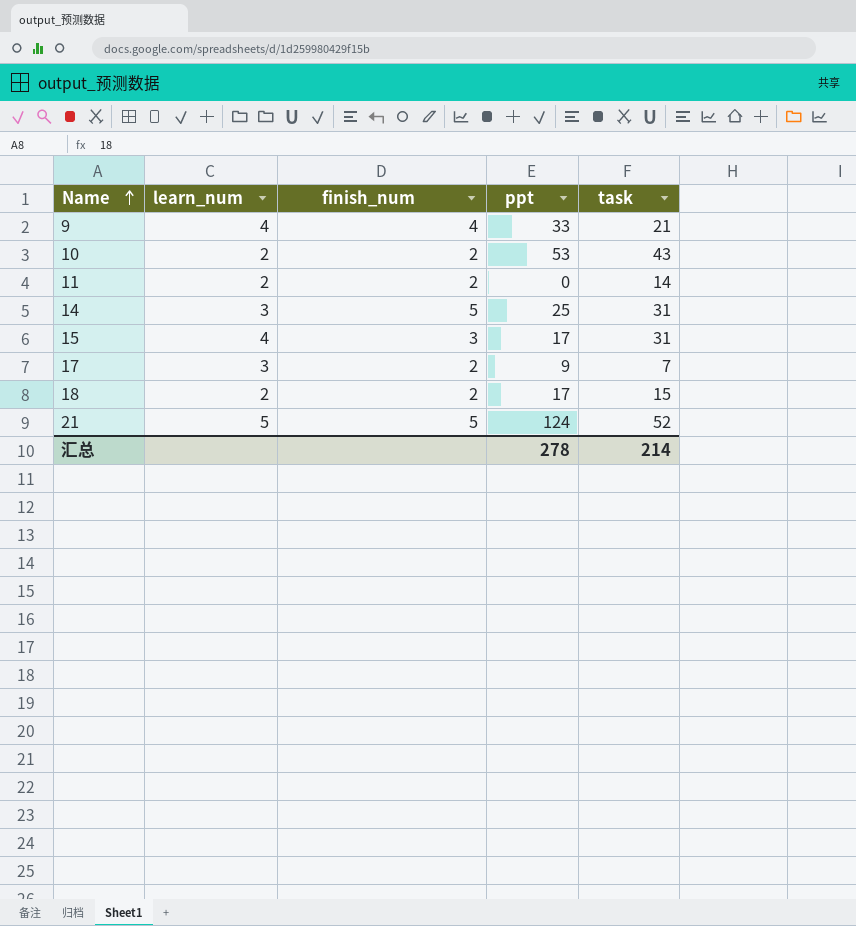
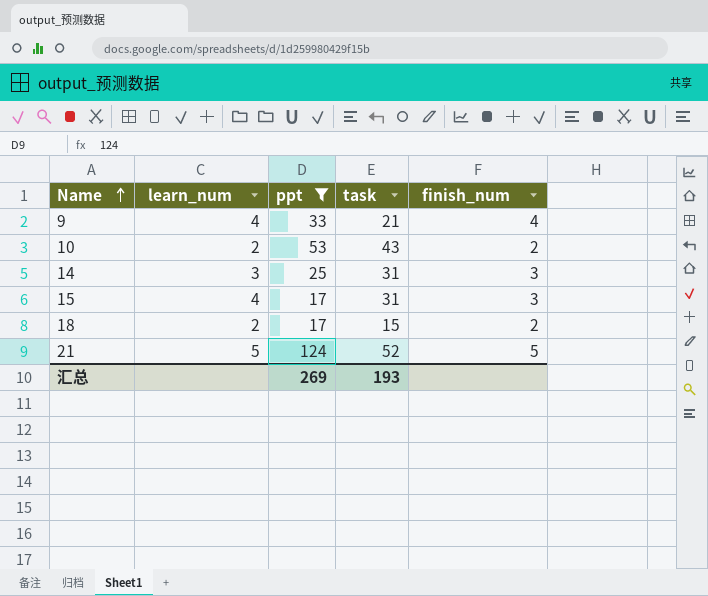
filter: none -> ppt >= 17
column finish_num | position: 3 -> 5
14 | finish_num: 5 -> 3
汇总 | ppt: 278 -> 269
汇总 | task: 214 -> 193

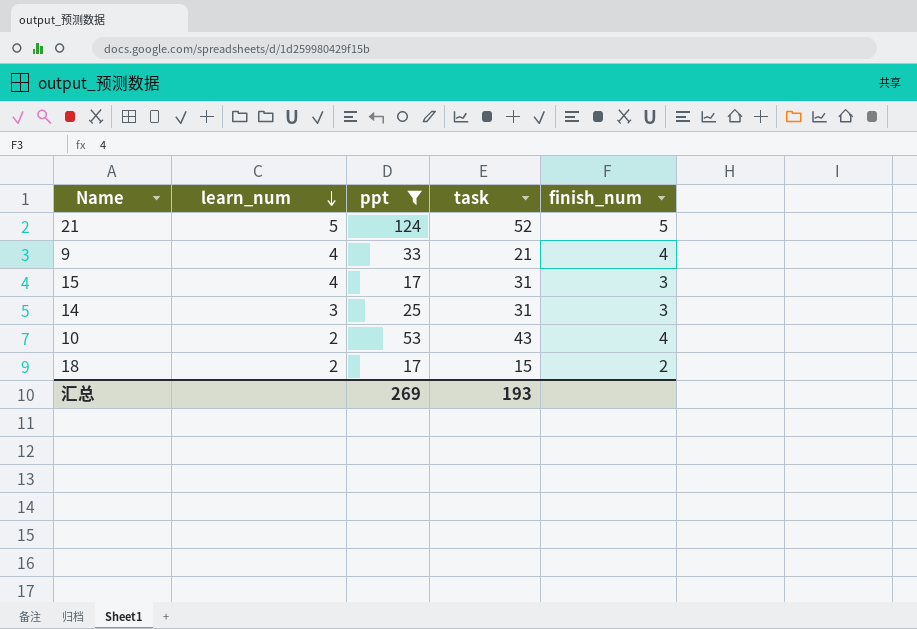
row order: Name ascending -> learn_num descending
10 | finish_num: 2 -> 4

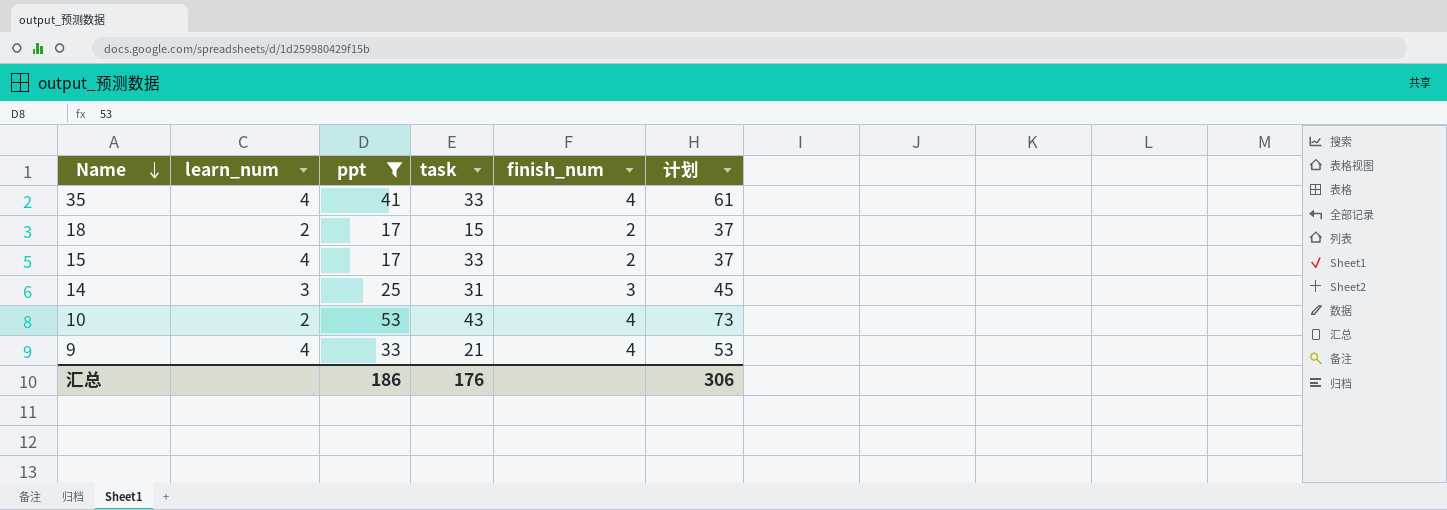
row order: learn_num descending -> Name descending
column 计划 | formula: none -> [ppt] + 20
row 21: 5 | 124 | 52 | 5 -> none
row 35: none -> 4 | 41 | 33 | 4 | 61
15 | task: 31 -> 33
15 | finish_num: 3 -> 2
汇总 | ppt: 269 -> 186
汇总 | task: 193 -> 176

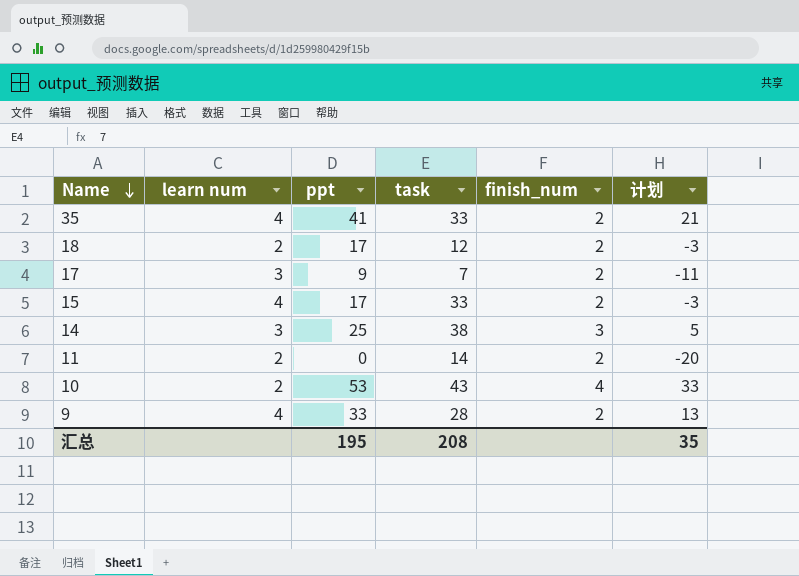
filter: ppt >= 17 -> none
column name: learn_num -> learn num
column 计划 | formula: [ppt] + 20 -> [ppt] - 20
35 | finish_num: 4 -> 2
18 | task: 15 -> 12
14 | task: 31 -> 38
9 | task: 21 -> 28
9 | finish_num: 4 -> 2
汇总 | ppt: 186 -> 195
汇总 | task: 176 -> 208
汇总 | 计划: 306 -> 35

